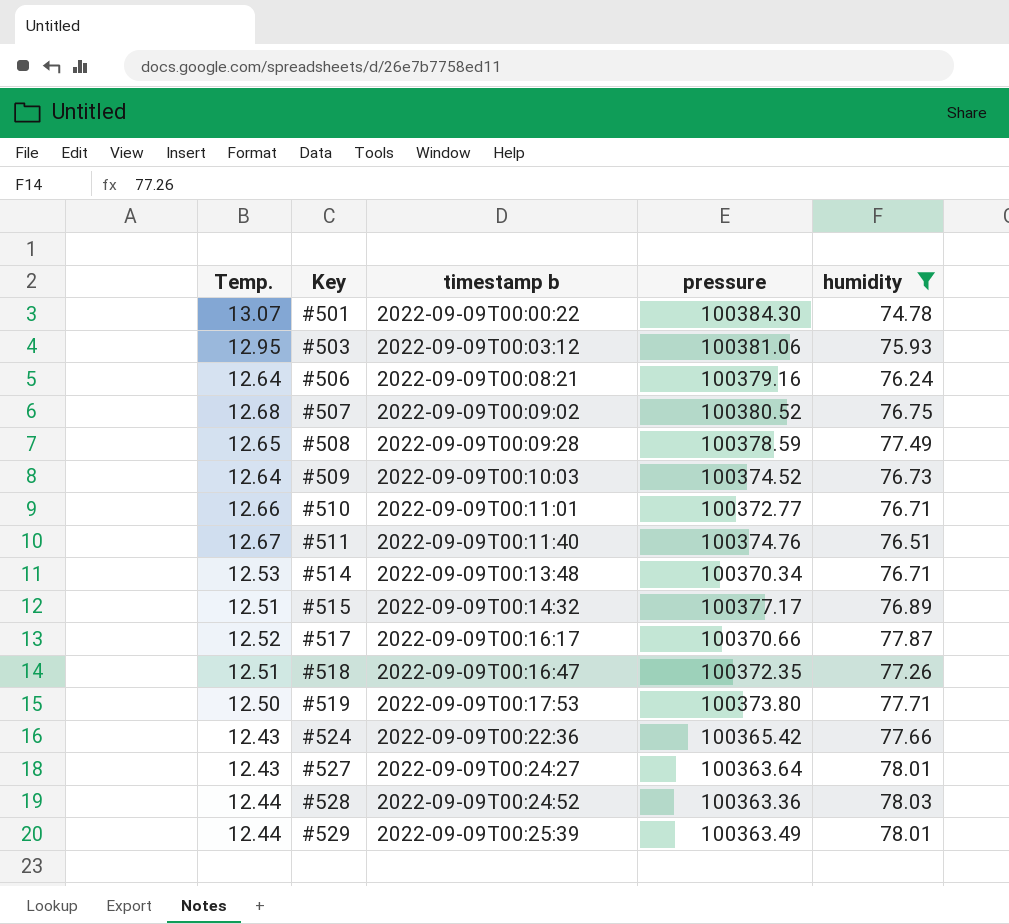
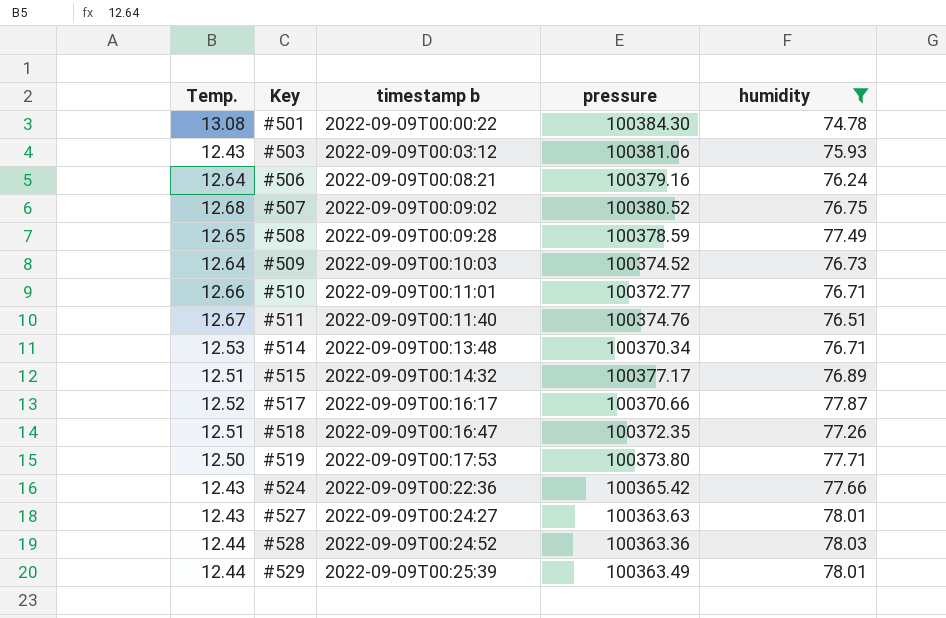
#501 | Temp.: 13.07 -> 13.08
#503 | Temp.: 12.95 -> 12.43
#527 | pressure: 100363.64 -> 100363.63

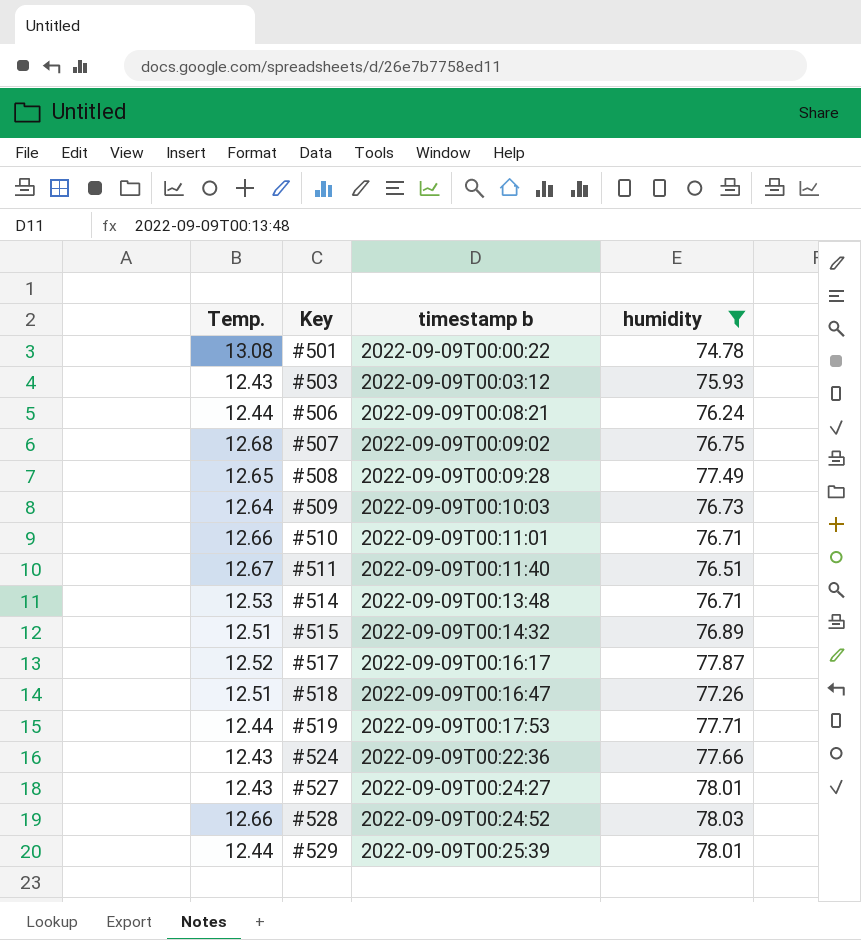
column pressure | position: 4 -> none
#506 | Temp.: 12.64 -> 12.44
#519 | Temp.: 12.50 -> 12.44
#528 | Temp.: 12.44 -> 12.66

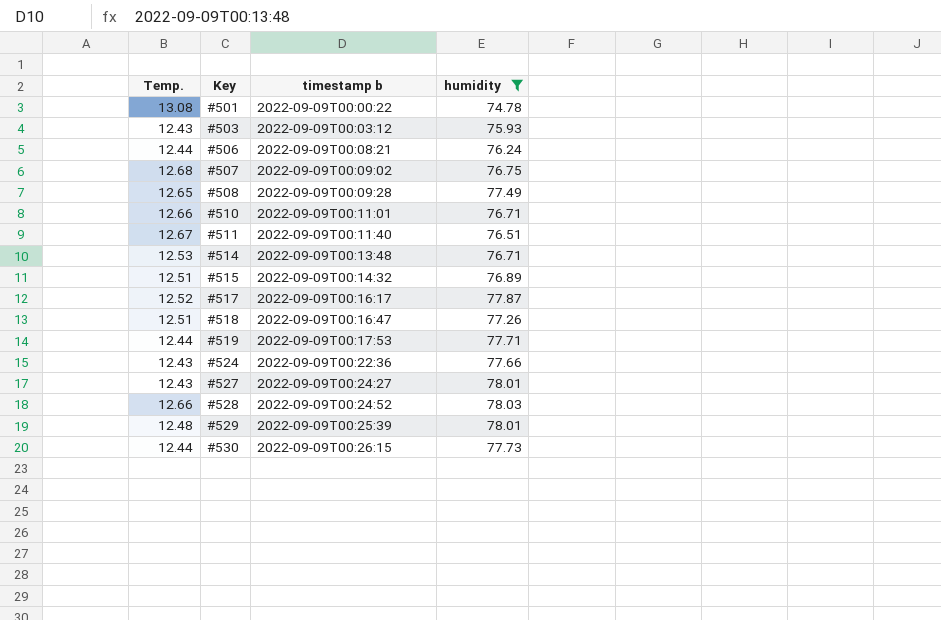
row #509: 12.64 | 2022-09-09T00:10:03 | 76.73 -> none
#529 | Temp.: 12.44 -> 12.48
row #530: none -> 12.44 | 2022-09-09T00:26:15 | 77.73

